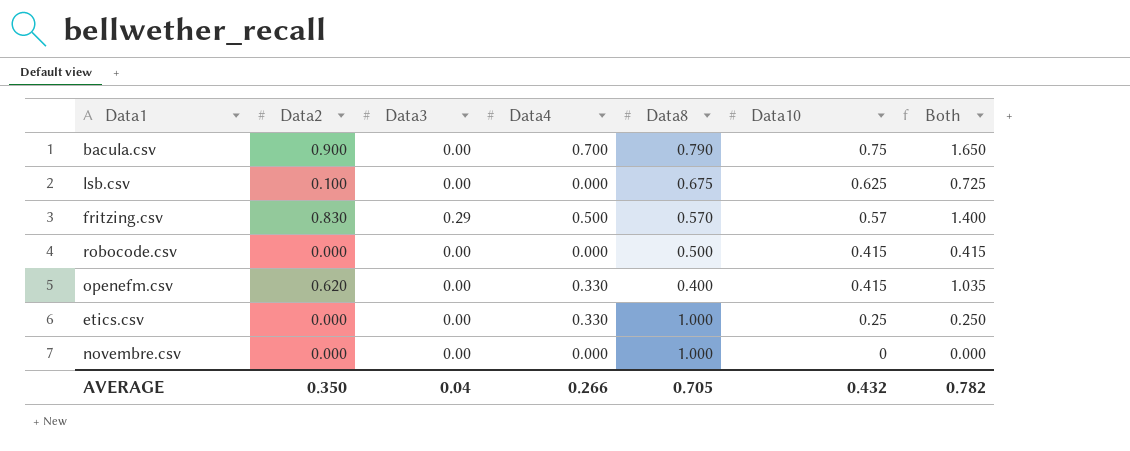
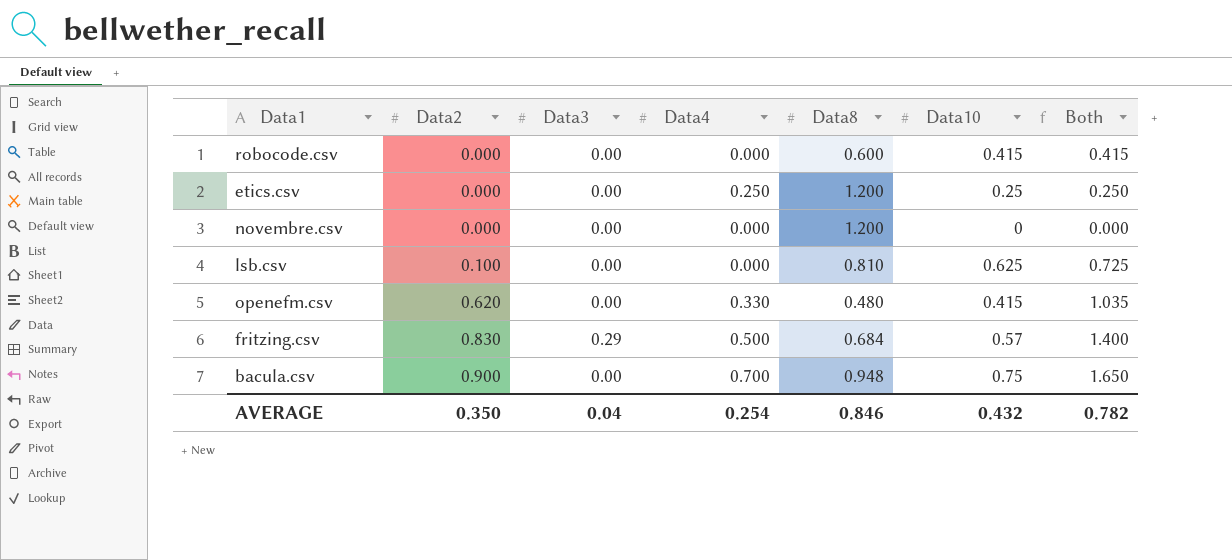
row order: Data10 descending -> Data2 ascending
robocode.csv | Data8: 0.500 -> 0.600
etics.csv | Data4: 0.330 -> 0.250
etics.csv | Data8: 1.000 -> 1.200
novembre.csv | Data8: 1.000 -> 1.200
lsb.csv | Data8: 0.675 -> 0.810
openefm.csv | Data8: 0.400 -> 0.480
fritzing.csv | Data8: 0.570 -> 0.684
bacula.csv | Data8: 0.790 -> 0.948
AVERAGE | Data4: 0.266 -> 0.254
AVERAGE | Data8: 0.705 -> 0.846

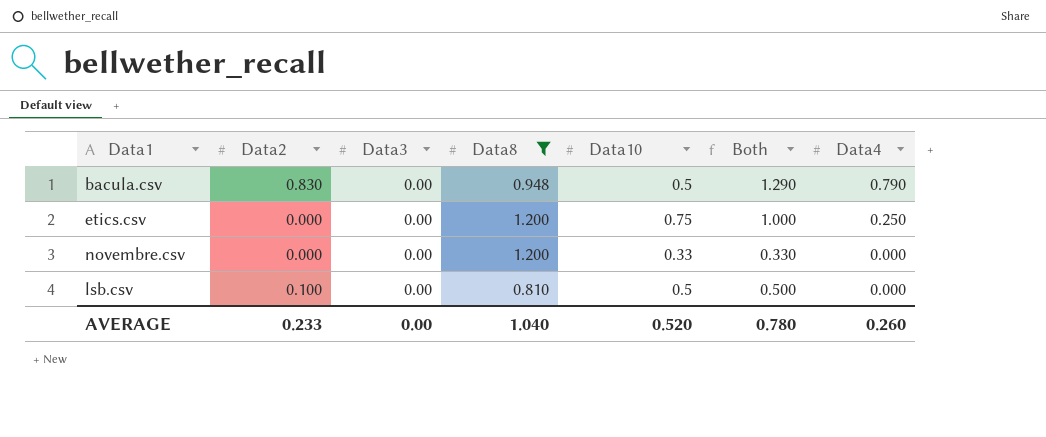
filter: none -> Data8 >= 0.810
row order: Data2 ascending -> Data4 descending
column Both | formula: [Data2] + [Data10] -> [Data10] + [Data4]
column Data4 | position: 4 -> 7
bacula.csv | Data2: 0.900 -> 0.830
bacula.csv | Data10: 0.75 -> 0.5
bacula.csv | Data4: 0.700 -> 0.790
etics.csv | Data10: 0.25 -> 0.75
novembre.csv | Data10: 0 -> 0.33
lsb.csv | Data10: 0.625 -> 0.5
AVERAGE | Data2: 0.350 -> 0.233
AVERAGE | Data3: 0.04 -> 0.00
AVERAGE | Data8: 0.846 -> 1.040
AVERAGE | Data10: 0.432 -> 0.520
AVERAGE | Both: 0.782 -> 0.780
AVERAGE | Data4: 0.254 -> 0.260

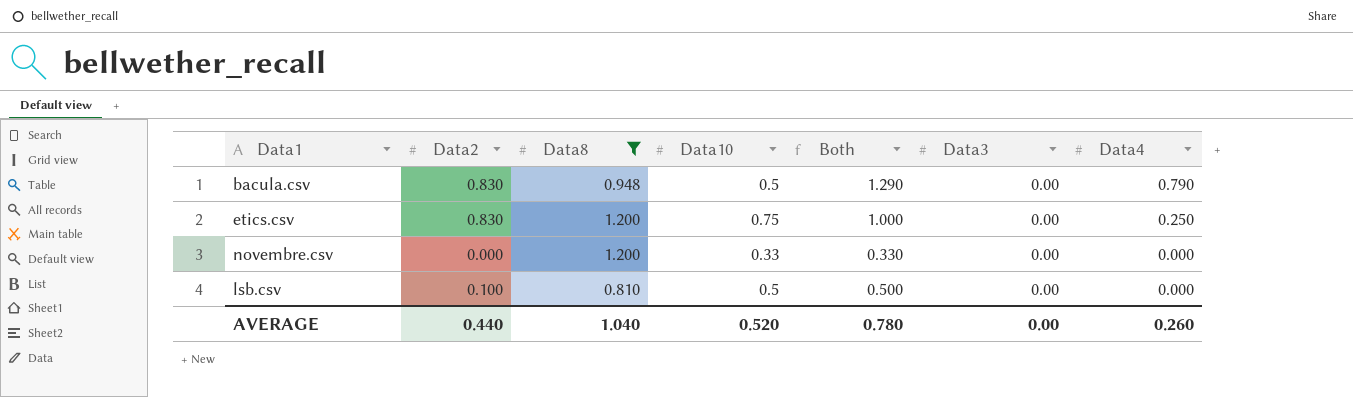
column Data3 | position: 3 -> 6
etics.csv | Data2: 0.000 -> 0.830
AVERAGE | Data2: 0.233 -> 0.440

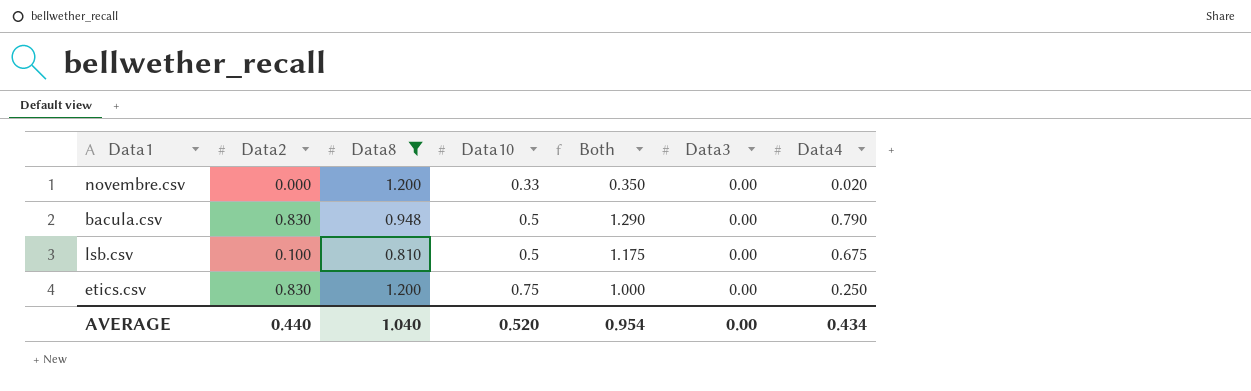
row order: Data4 descending -> Data10 ascending
novembre.csv | Both: 0.330 -> 0.350
novembre.csv | Data4: 0.000 -> 0.020
lsb.csv | Both: 0.500 -> 1.175
lsb.csv | Data4: 0.000 -> 0.675
AVERAGE | Both: 0.780 -> 0.954
AVERAGE | Data4: 0.260 -> 0.434

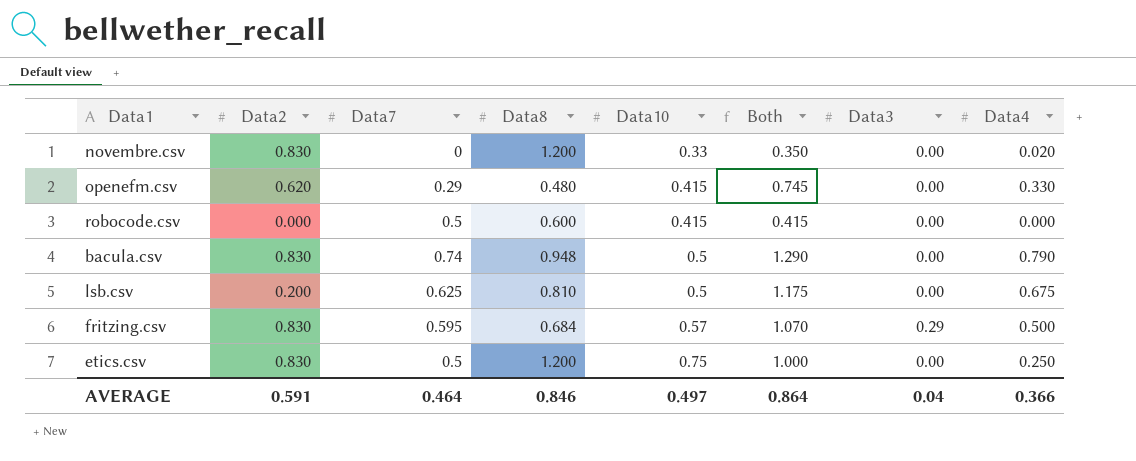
filter: Data8 >= 0.810 -> none
column Data7 | position: none -> 3
novembre.csv | Data2: 0.000 -> 0.830
lsb.csv | Data2: 0.100 -> 0.200
AVERAGE | Data2: 0.440 -> 0.591
AVERAGE | Data8: 1.040 -> 0.846
AVERAGE | Data10: 0.520 -> 0.497
AVERAGE | Both: 0.954 -> 0.864
AVERAGE | Data3: 0.00 -> 0.04
AVERAGE | Data4: 0.434 -> 0.366

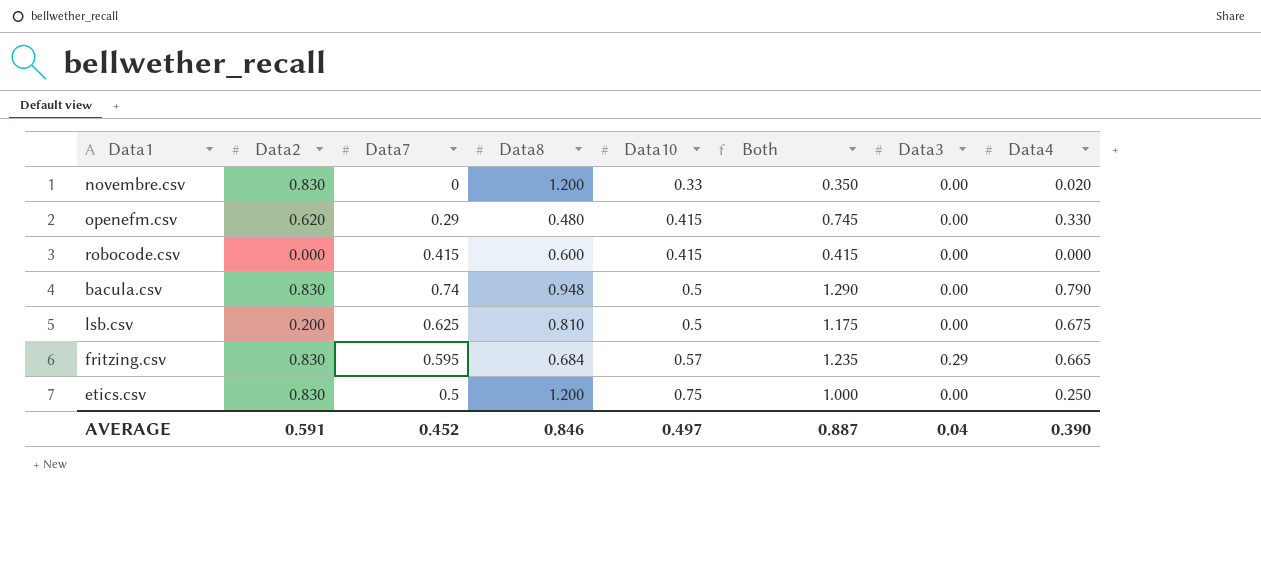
robocode.csv | Data7: 0.5 -> 0.415
fritzing.csv | Both: 1.070 -> 1.235
fritzing.csv | Data4: 0.500 -> 0.665
AVERAGE | Data7: 0.464 -> 0.452
AVERAGE | Both: 0.864 -> 0.887
AVERAGE | Data4: 0.366 -> 0.390

